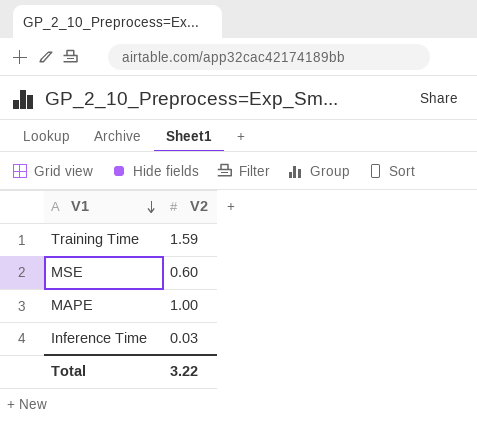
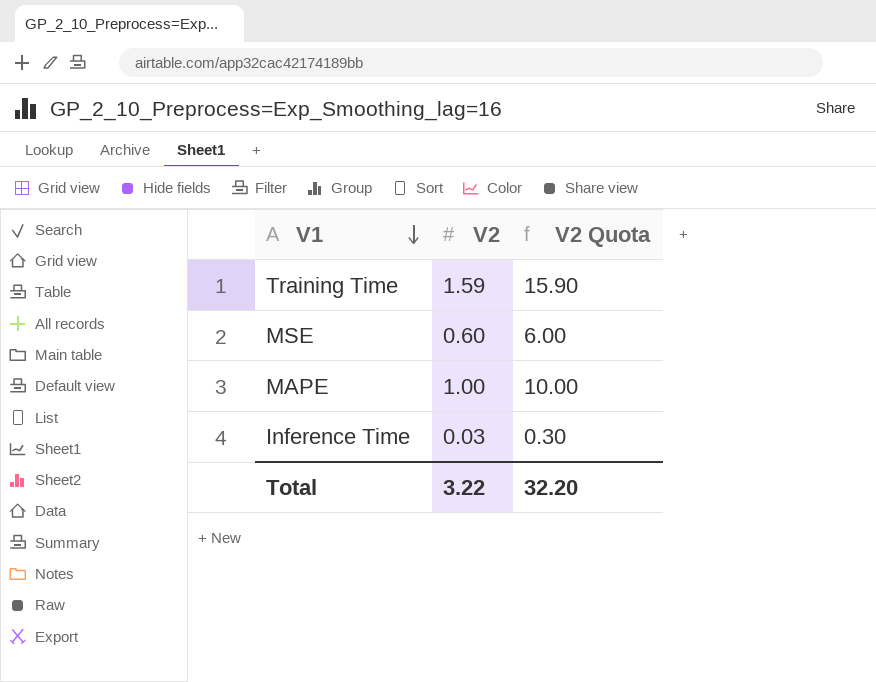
column V2 Quota | formula: none -> [V2] * 10

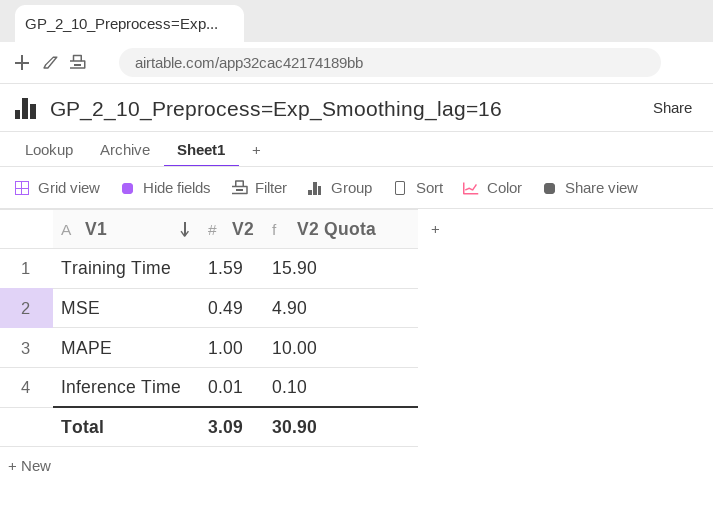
MSE | V2: 0.60 -> 0.49
MSE | V2 Quota: 6.00 -> 4.90
Inference Time | V2: 0.03 -> 0.01
Inference Time | V2 Quota: 0.30 -> 0.10
Total | V2: 3.22 -> 3.09
Total | V2 Quota: 32.20 -> 30.90

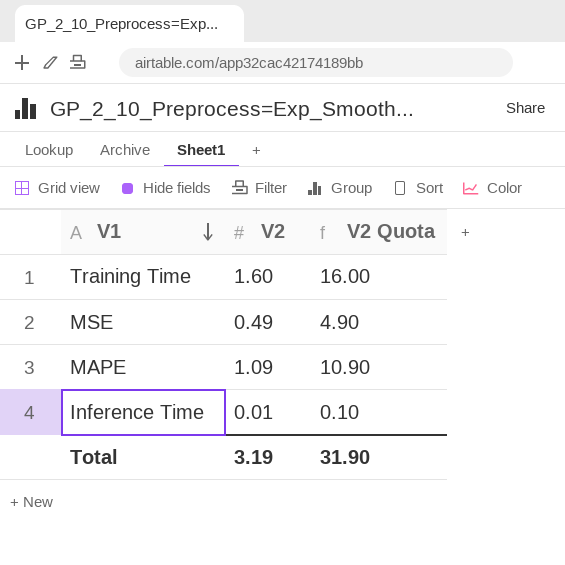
Training Time | V2: 1.59 -> 1.60
Training Time | V2 Quota: 15.90 -> 16.00
MAPE | V2: 1.00 -> 1.09
MAPE | V2 Quota: 10.00 -> 10.90
Total | V2: 3.09 -> 3.19
Total | V2 Quota: 30.90 -> 31.90

